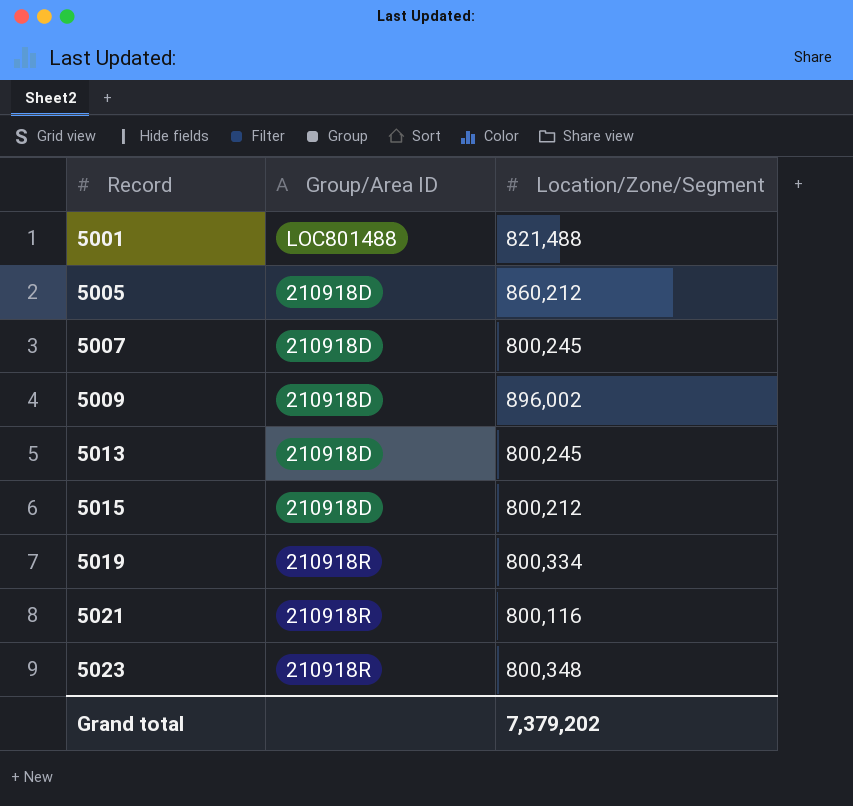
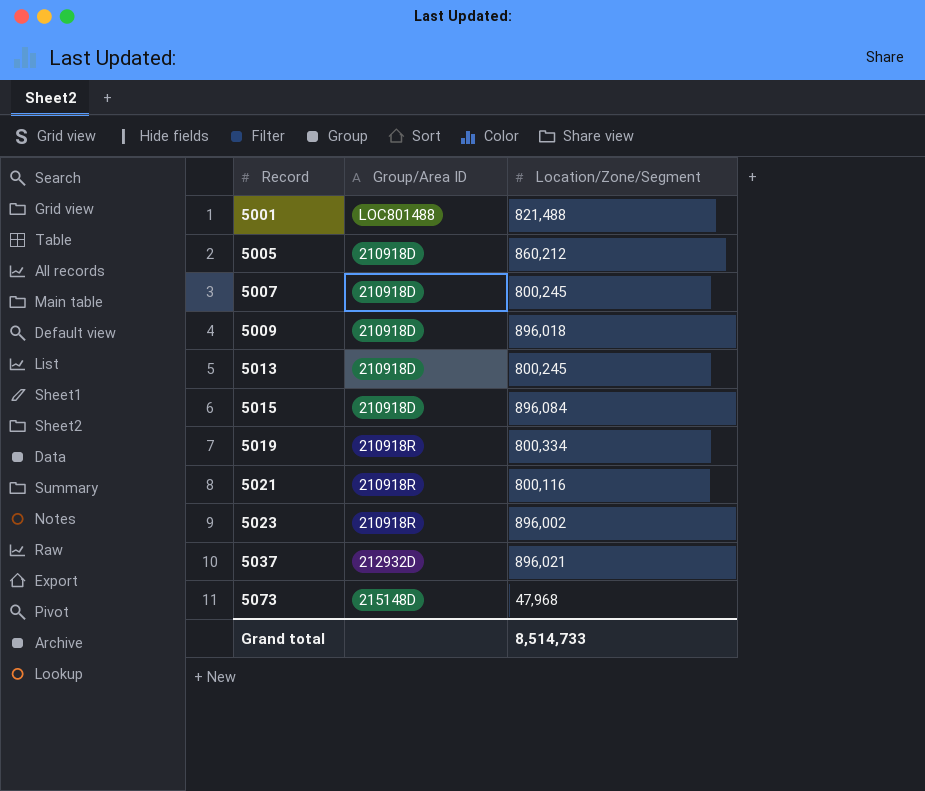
5009 | Location/Zone/Segment: 896,002 -> 896,018
5015 | Location/Zone/Segment: 800,212 -> 896,084
5023 | Location/Zone/Segment: 800,348 -> 896,002
row 5037: none -> 212932D | 896,021
row 5073: none -> 215148D | 47,968
Grand total | Location/Zone/Segment: 7,379,202 -> 8,514,733

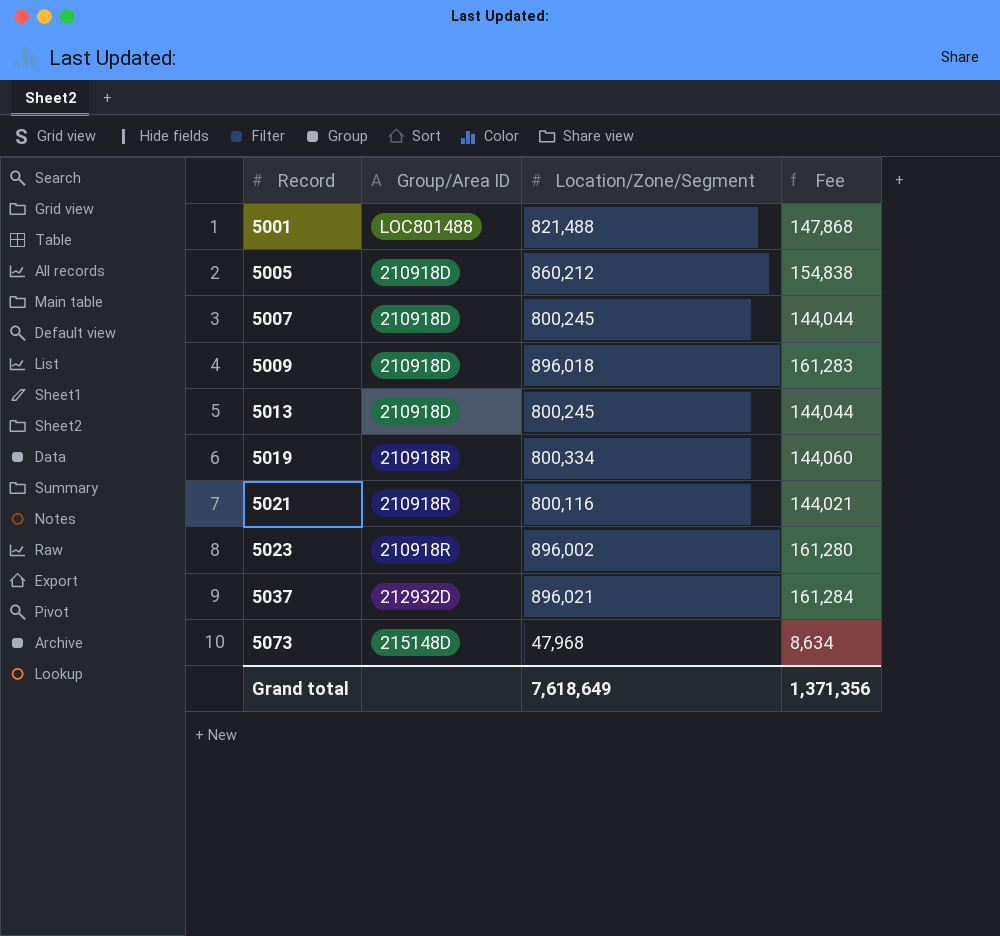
column Fee | formula: none -> [Location/Zone/Segment] * 0.18
row 5015: 210918D | 896,084 -> none
Grand total | Location/Zone/Segment: 8,514,733 -> 7,618,649

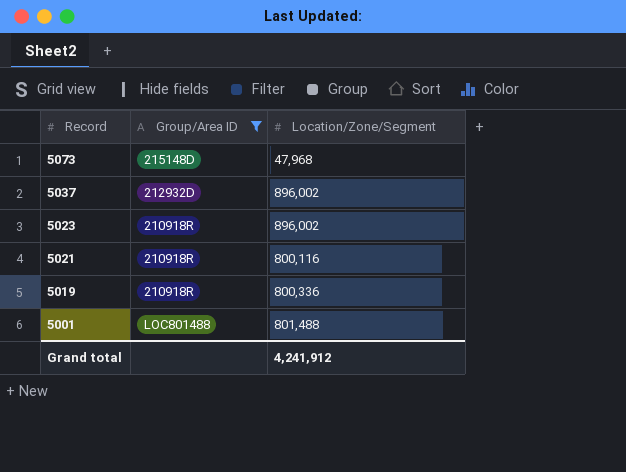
filter: none -> Group/Area ID != 210918D
row order: Record ascending -> Record descending
column Fee | formula: [Location/Zone/Segment] * 0.18 -> none
5037 | Location/Zone/Segment: 896,021 -> 896,002
5019 | Location/Zone/Segment: 800,334 -> 800,336
5001 | Location/Zone/Segment: 821,488 -> 801,488
Grand total | Location/Zone/Segment: 7,618,649 -> 4,241,912

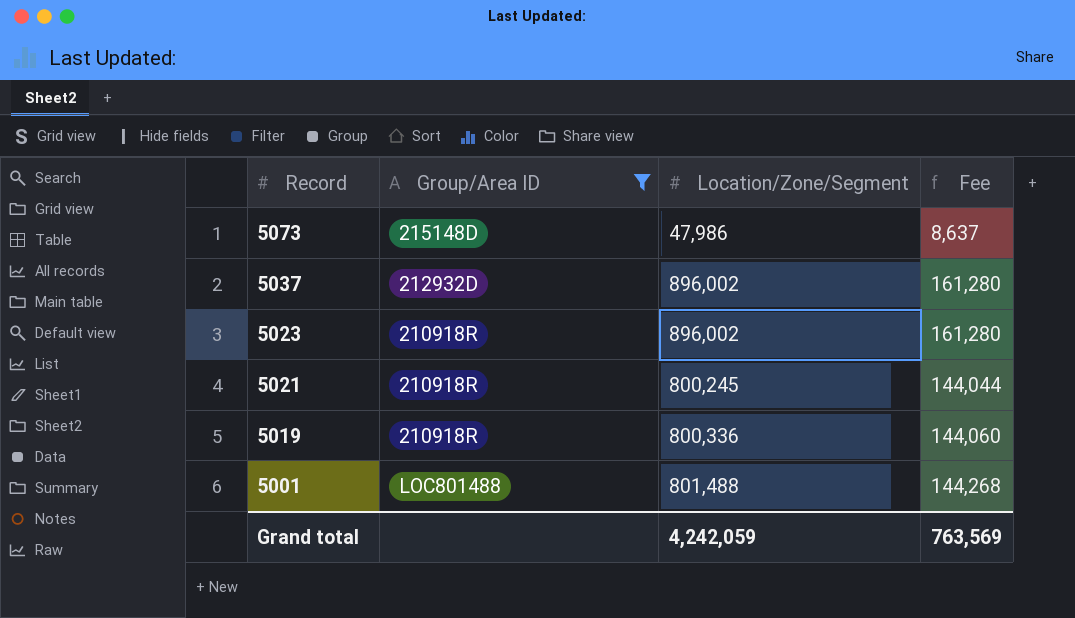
column Fee | formula: none -> [Location/Zone/Segment] * 0.18
5073 | Location/Zone/Segment: 47,968 -> 47,986
5021 | Location/Zone/Segment: 800,116 -> 800,245
Grand total | Location/Zone/Segment: 4,241,912 -> 4,242,059

